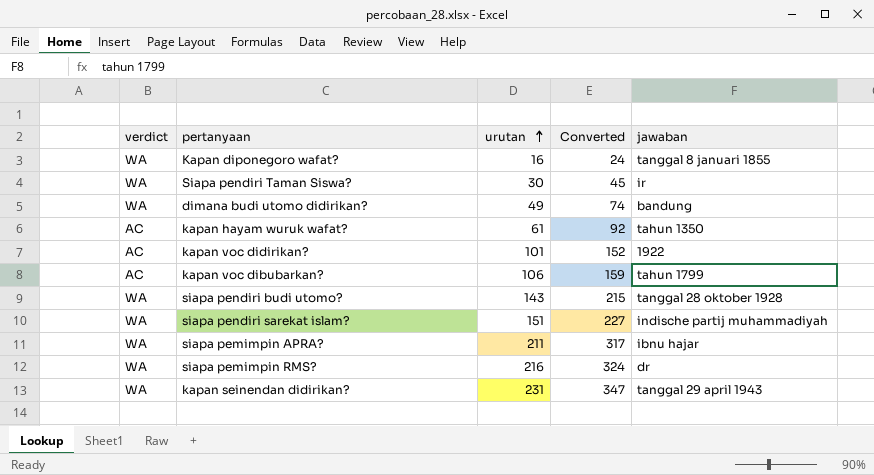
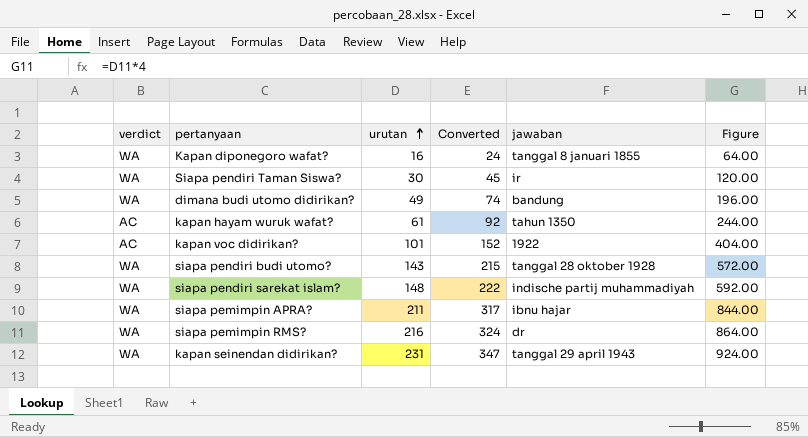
column Figure | formula: none -> [urutan] * 4
row kapan voc dibubarkan?: AC | 106 | 159 | tahun 1799 -> none
siapa pendiri sarekat islam? | urutan: 151 -> 148
siapa pendiri sarekat islam? | Converted: 227 -> 222

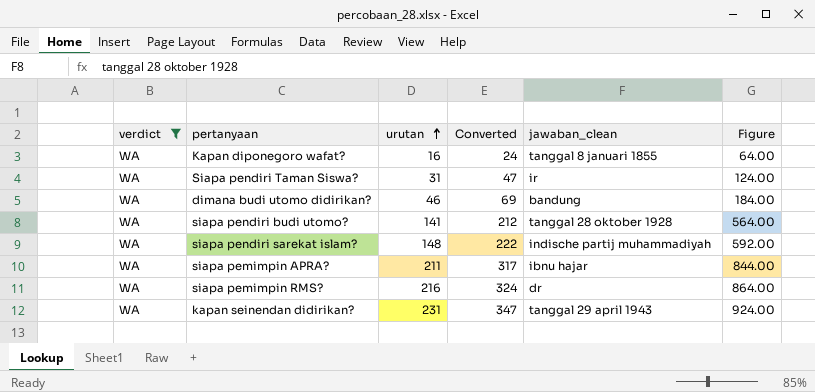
filter: none -> verdict = WA
column name: jawaban -> jawaban_clean
Siapa pendiri Taman Siswa? | urutan: 30 -> 31
Siapa pendiri Taman Siswa? | Converted: 45 -> 47
Siapa pendiri Taman Siswa? | Figure: 120.00 -> 124.00
dimana budi utomo didirikan? | urutan: 49 -> 46
dimana budi utomo didirikan? | Converted: 74 -> 69
dimana budi utomo didirikan? | Figure: 196.00 -> 184.00
siapa pendiri budi utomo? | urutan: 143 -> 141
siapa pendiri budi utomo? | Converted: 215 -> 212
siapa pendiri budi utomo? | Figure: 572.00 -> 564.00

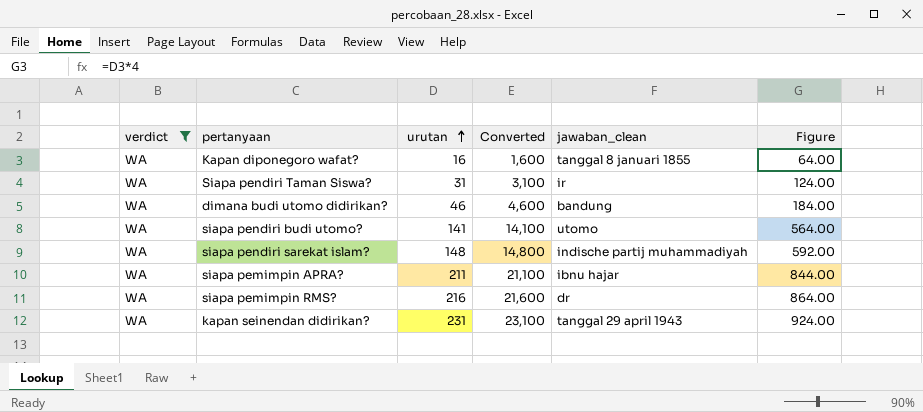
column Converted | formula: [urutan] * 1.5 -> [urutan] * 100
siapa pendiri budi utomo? | jawaban_clean: tanggal 28 oktober 1928 -> utomo

